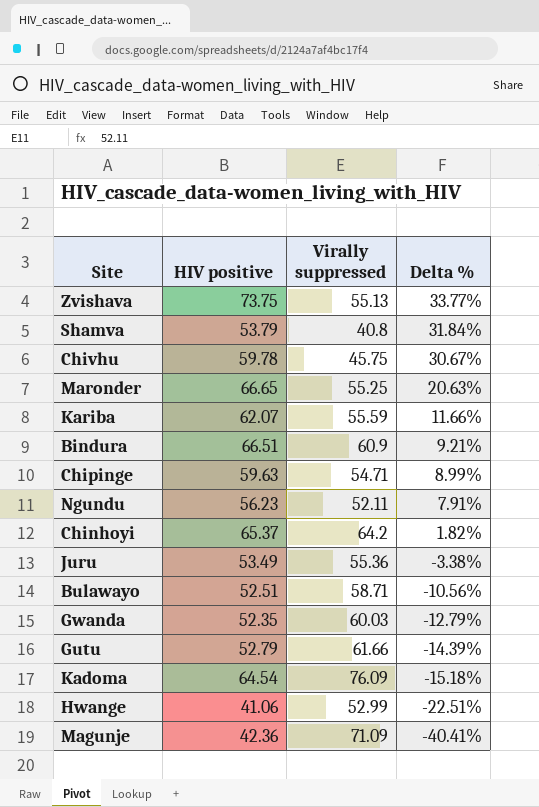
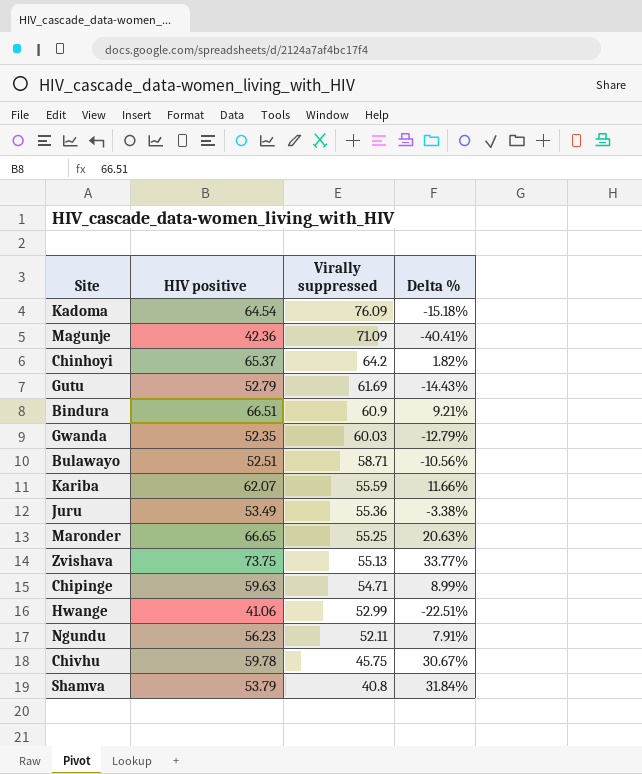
row order: Delta % descending -> Virally suppressed descending
Gutu | Virally suppressed: 61.66 -> 61.69
Gutu | Delta %: -14.39% -> -14.43%

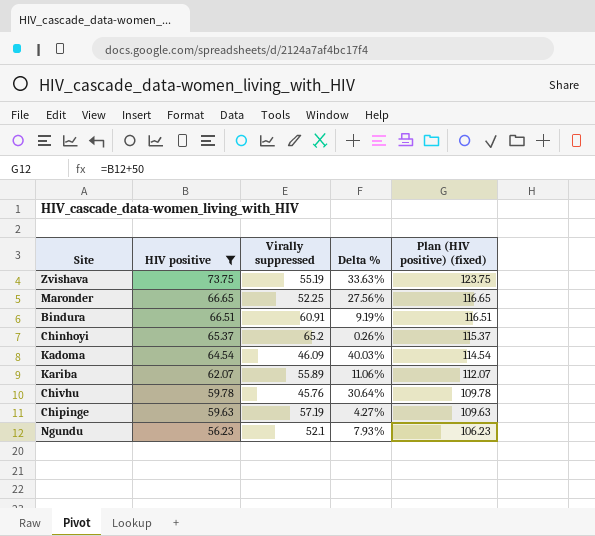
filter: none -> HIV positive >= 56.23
row order: Virally suppressed descending -> HIV positive descending
column Plan (HIV positive) (fixed) | formula: none -> [HIV positive] + 50
Zvishava | Virally suppressed: 55.13 -> 55.19
Zvishava | Delta %: 33.77% -> 33.63%
Maronder | Virally suppressed: 55.25 -> 52.25
Maronder | Delta %: 20.63% -> 27.56%
Bindura | Virally suppressed: 60.9 -> 60.91
Bindura | Delta %: 9.21% -> 9.19%
Chinhoyi | Virally suppressed: 64.2 -> 65.2
Chinhoyi | Delta %: 1.82% -> 0.26%
Kadoma | Virally suppressed: 76.09 -> 46.09
Kadoma | Delta %: -15.18% -> 40.03%
Kariba | Virally suppressed: 55.59 -> 55.89
Kariba | Delta %: 11.66% -> 11.06%
Chivhu | Virally suppressed: 45.75 -> 45.76
Chivhu | Delta %: 30.67% -> 30.64%
Chipinge | Virally suppressed: 54.71 -> 57.19
Chipinge | Delta %: 8.99% -> 4.27%
Ngundu | Virally suppressed: 52.11 -> 52.1
Ngundu | Delta %: 7.91% -> 7.93%

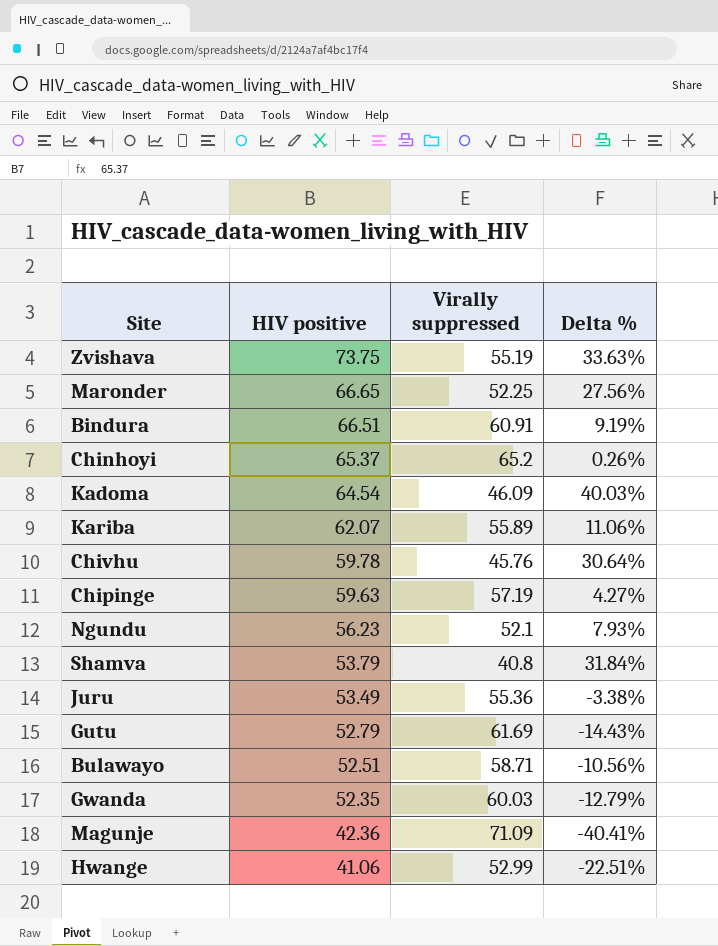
filter: HIV positive >= 56.23 -> none
column Plan (HIV positive) (fixed) | formula: [HIV positive] + 50 -> none

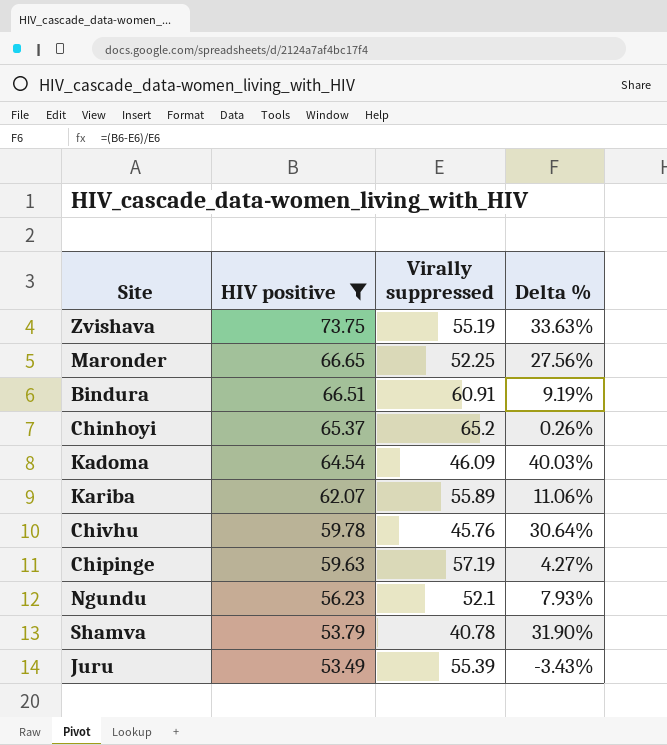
filter: none -> HIV positive >= 53.49
Shamva | Virally suppressed: 40.8 -> 40.78
Shamva | Delta %: 31.84% -> 31.90%
Juru | Virally suppressed: 55.36 -> 55.39
Juru | Delta %: -3.38% -> -3.43%

